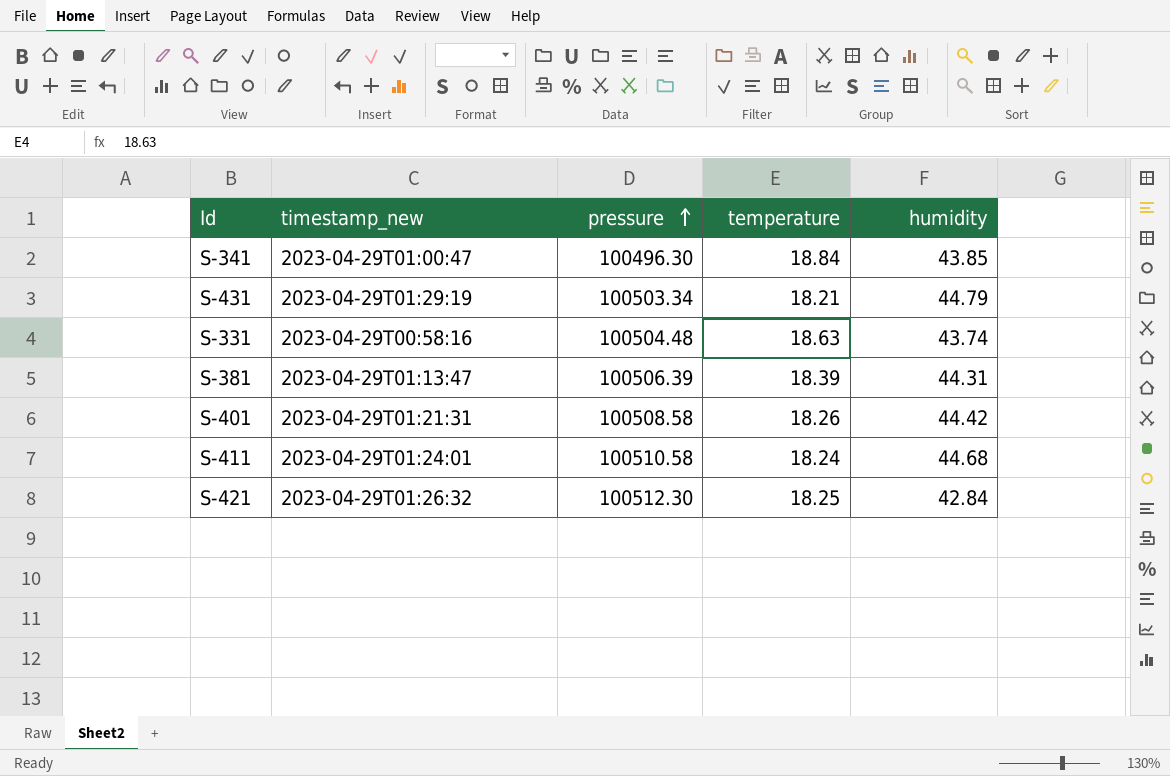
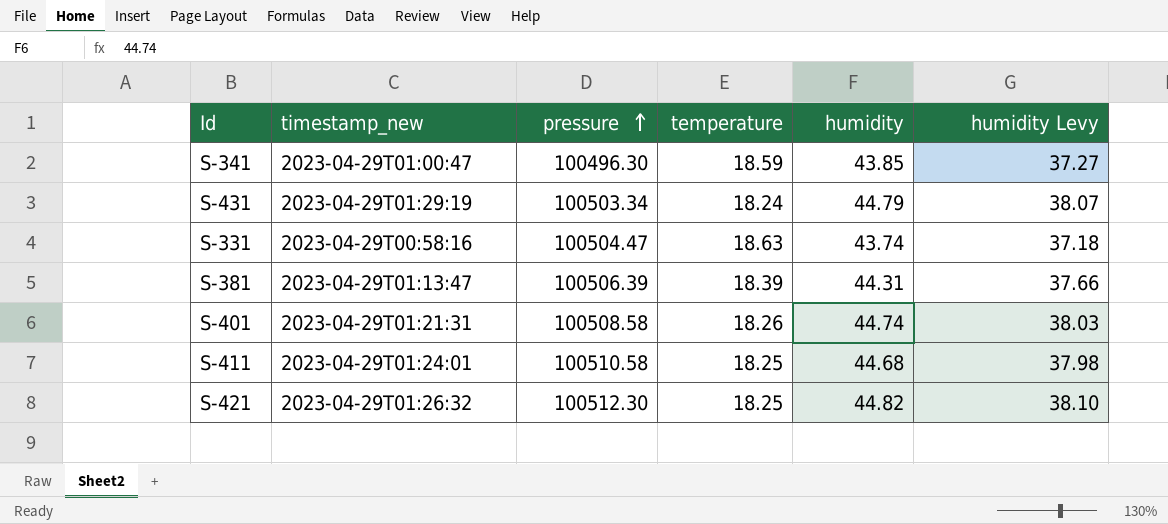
column humidity Levy | formula: none -> [humidity] * 0.85
S-341 | temperature: 18.84 -> 18.59
S-431 | temperature: 18.21 -> 18.24
S-331 | pressure: 100504.48 -> 100504.47
S-401 | humidity: 44.42 -> 44.74
S-411 | temperature: 18.24 -> 18.25
S-421 | humidity: 42.84 -> 44.82

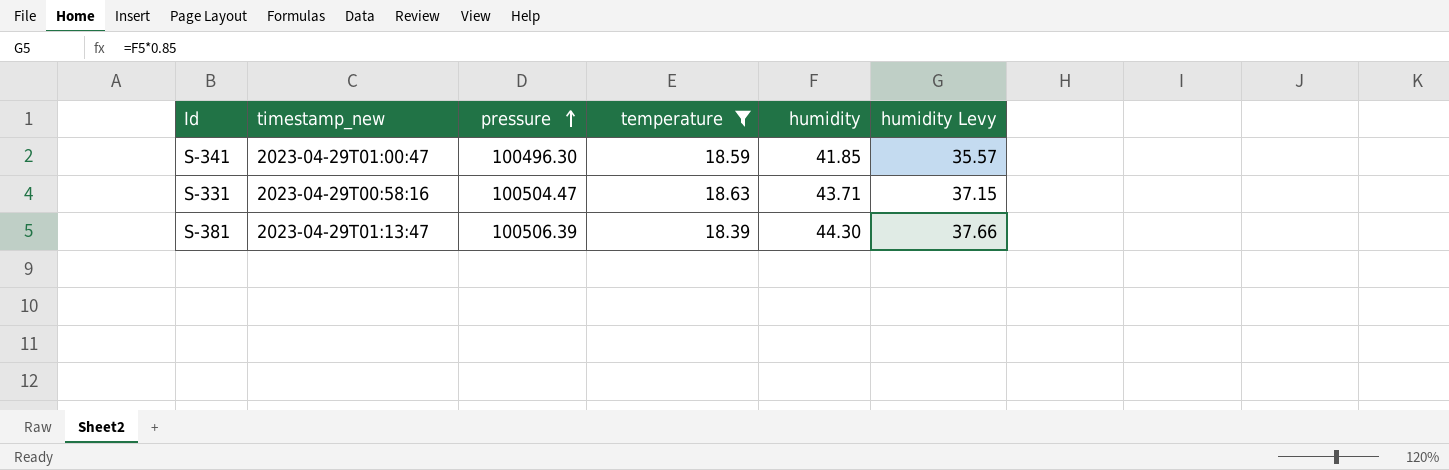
filter: none -> temperature >= 18.39
S-341 | humidity: 43.85 -> 41.85
S-341 | humidity Levy: 37.27 -> 35.57
S-331 | humidity: 43.74 -> 43.71
S-331 | humidity Levy: 37.18 -> 37.15
S-381 | humidity: 44.31 -> 44.30

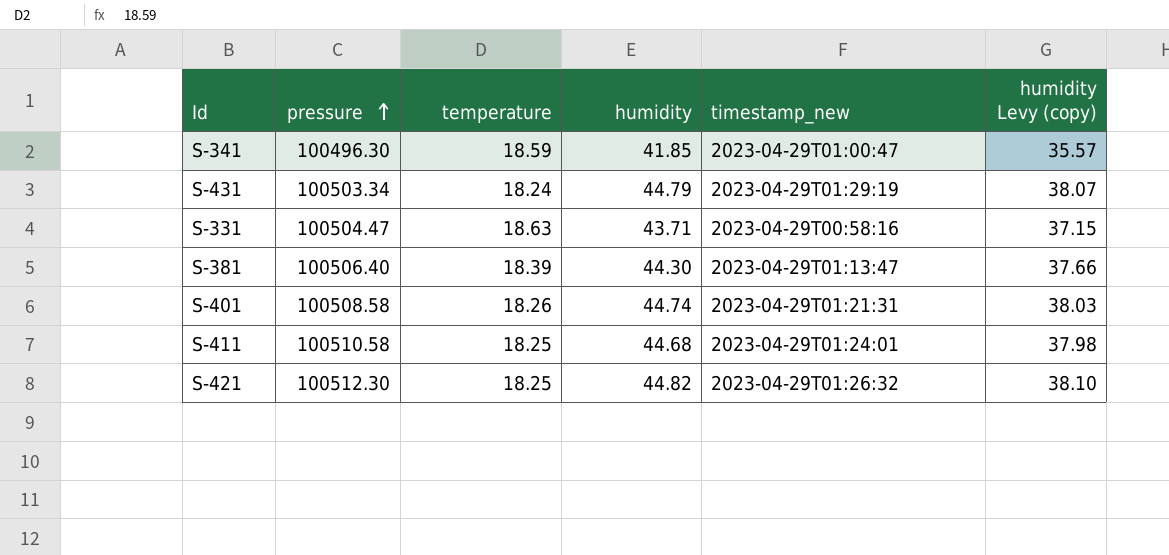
filter: temperature >= 18.39 -> none
column timestamp_new | position: 2 -> 5
column name: humidity Levy -> humidity Levy (copy)
S-381 | pressure: 100506.39 -> 100506.40

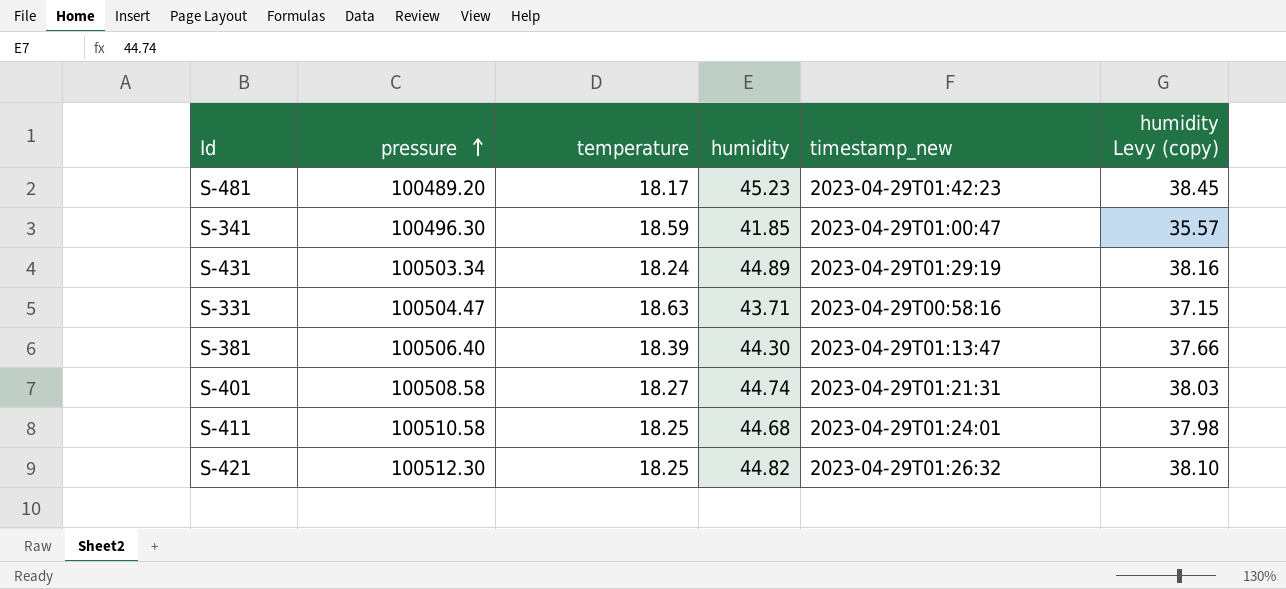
row S-481: none -> 100489.20 | 18.17 | 45.23 | 2023-04-29T01:42:23 | 38.45
S-431 | humidity: 44.79 -> 44.89
S-431 | humidity Levy (copy): 38.07 -> 38.16
S-401 | temperature: 18.26 -> 18.27

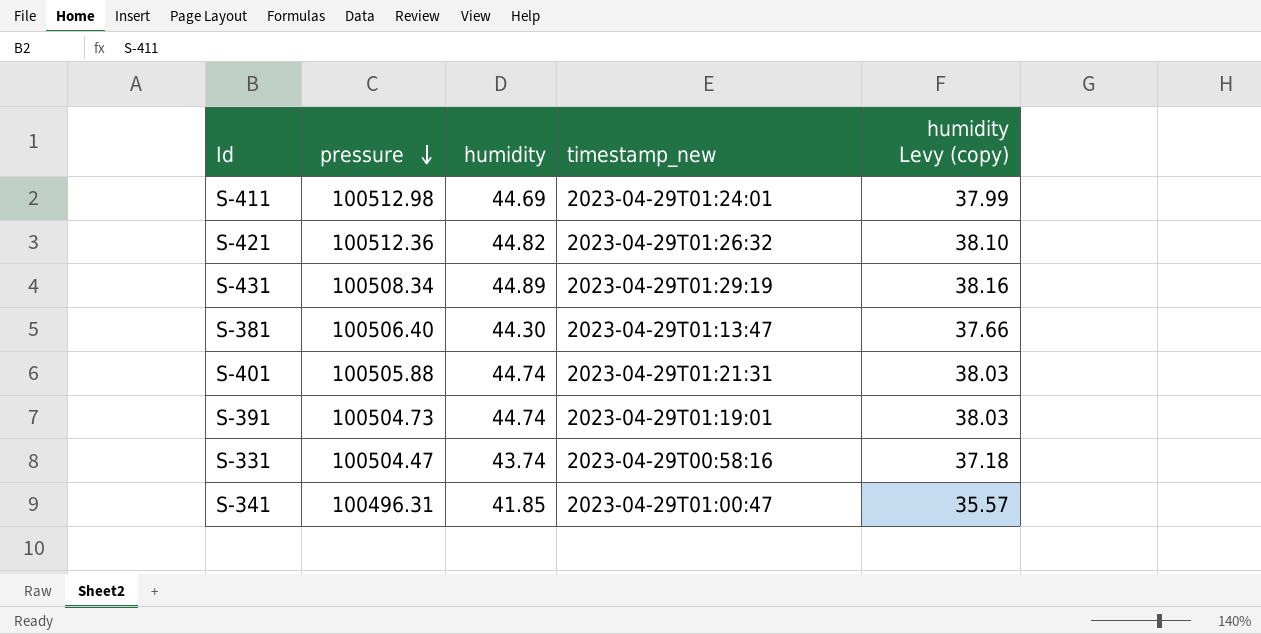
row order: pressure ascending -> pressure descending
column temperature | position: 3 -> none
row S-481: 100489.20 | 18.17 | 45.23 | 2023-04-29T01:42:23 | 38.45 -> none
S-411 | pressure: 100510.58 -> 100512.98
S-411 | humidity: 44.68 -> 44.69
S-411 | humidity Levy (copy): 37.98 -> 37.99
S-421 | pressure: 100512.30 -> 100512.36
S-431 | pressure: 100503.34 -> 100508.34
S-401 | pressure: 100508.58 -> 100505.88
row S-391: none -> 100504.73 | 44.74 | 2023-04-29T01:19:01 | 38.03
S-331 | humidity: 43.71 -> 43.74
S-331 | humidity Levy (copy): 37.15 -> 37.18
S-341 | pressure: 100496.30 -> 100496.31

